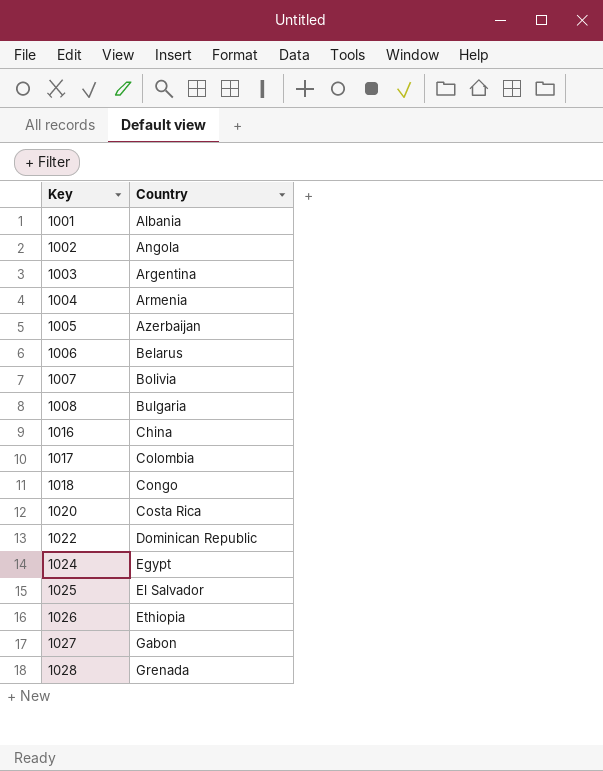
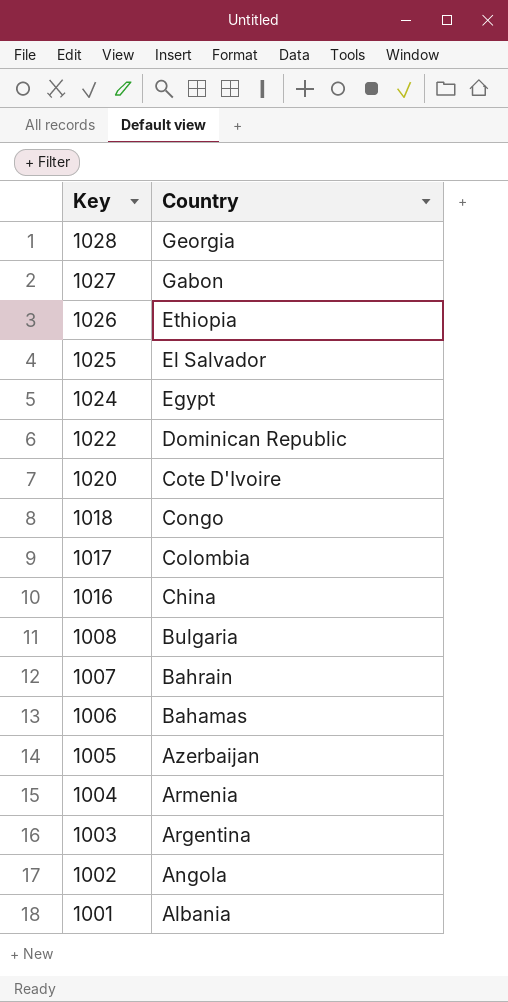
row order: Key ascending -> Key descending
1028 | Country: Grenada -> Georgia
1020 | Country: Costa Rica -> Cote D'Ivoire
1007 | Country: Bolivia -> Bahrain
1006 | Country: Belarus -> Bahamas

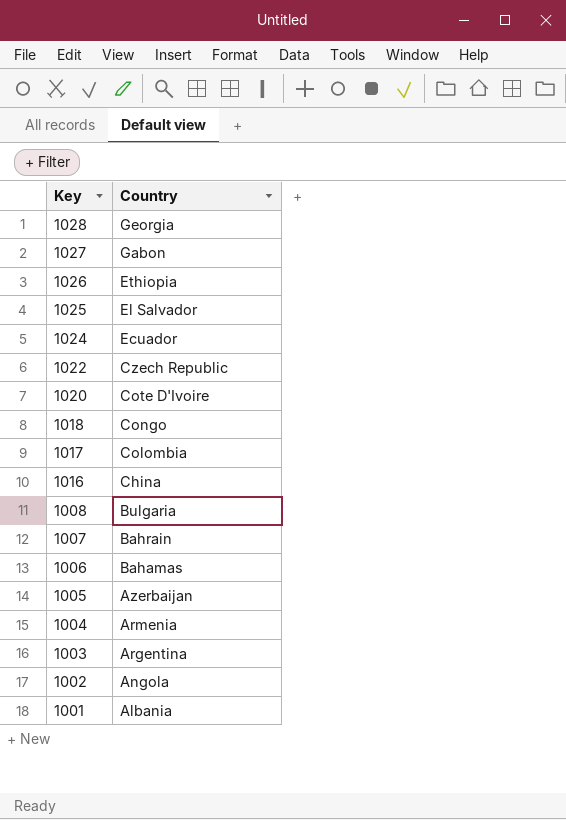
1024 | Country: Egypt -> Ecuador
1022 | Country: Dominican Republic -> Czech Republic

